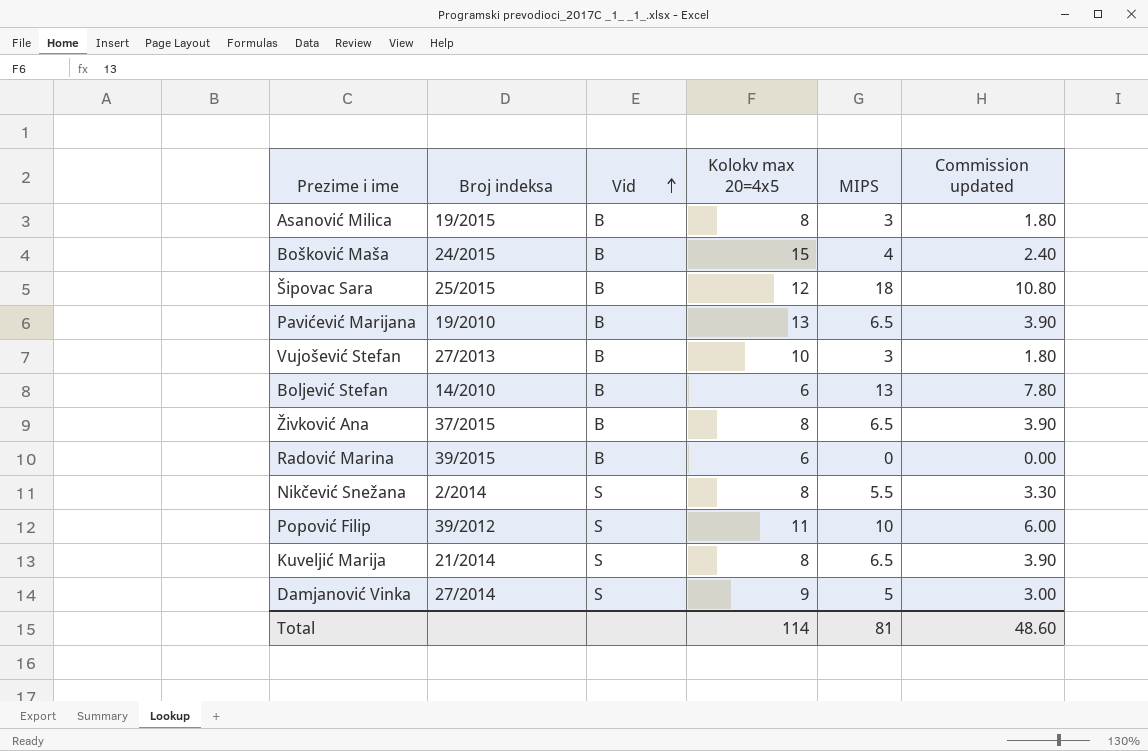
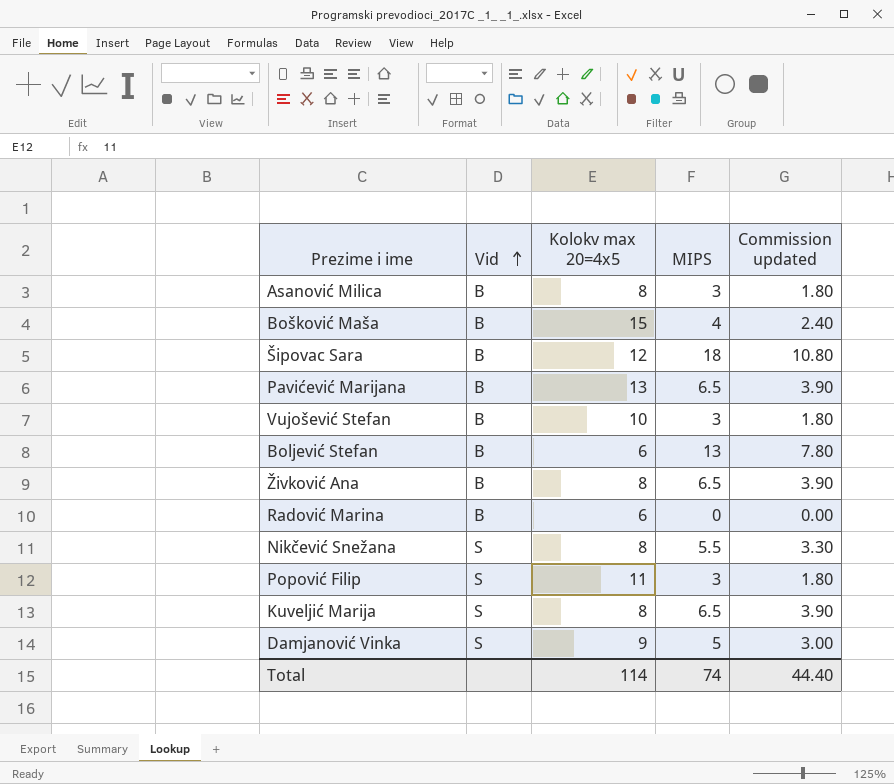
column Broj indeksa | position: 2 -> none
Popović Filip | MIPS: 10 -> 3
Popović Filip | Commission updated: 6.00 -> 1.80
Total | MIPS: 81 -> 74
Total | Commission updated: 48.60 -> 44.40

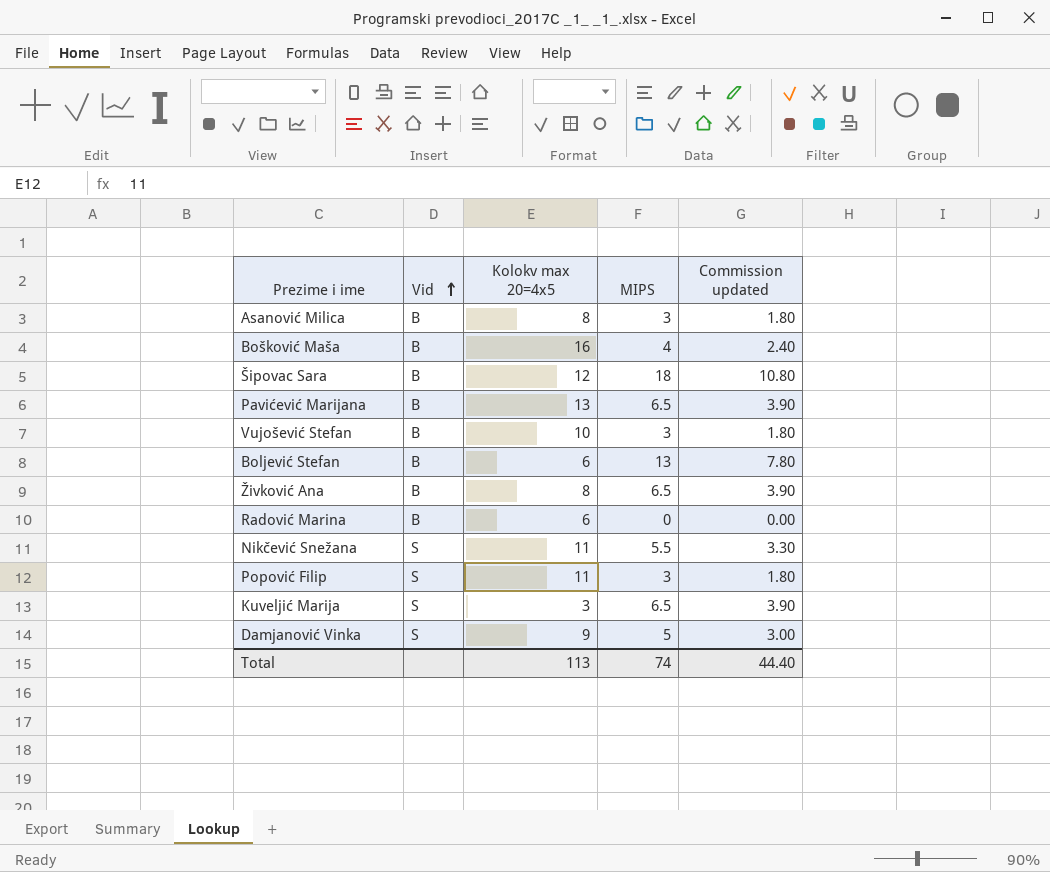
Bošković Maša | Kolokv max 20=4x5: 15 -> 16
Nikčević Snežana | Kolokv max 20=4x5: 8 -> 11
Kuveljić Marija | Kolokv max 20=4x5: 8 -> 3
Total | Kolokv max 20=4x5: 114 -> 113

